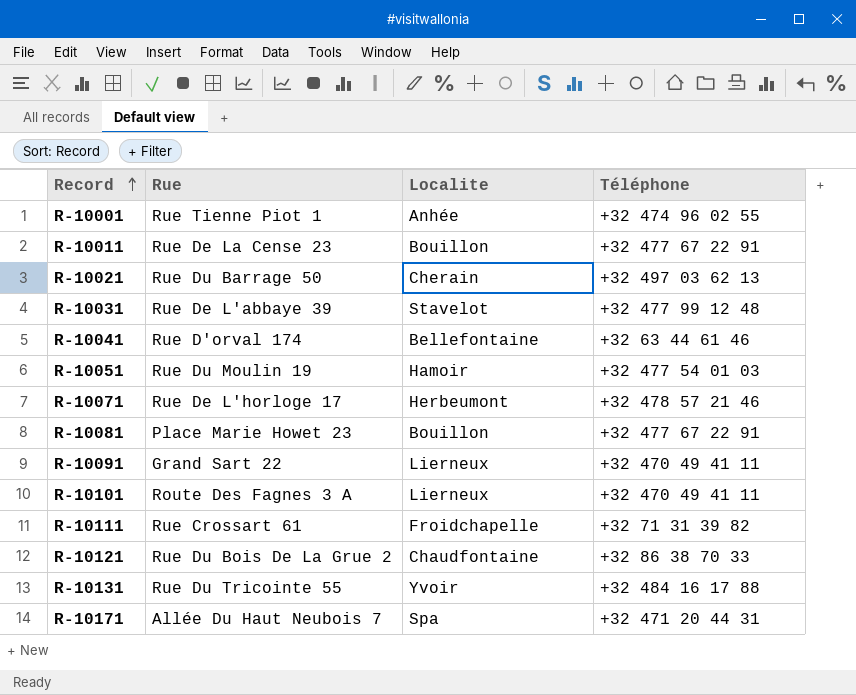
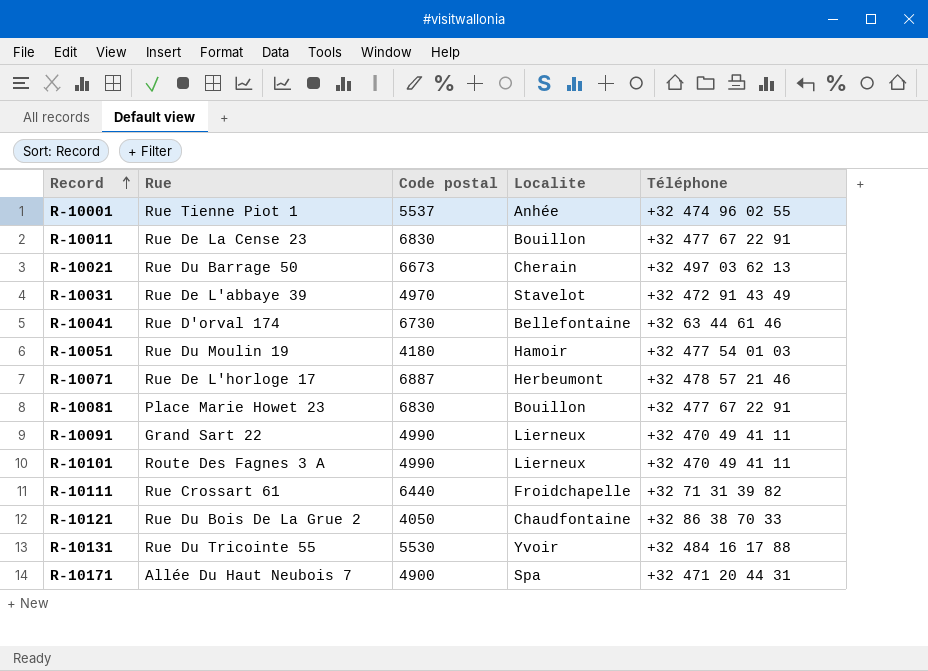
column Code postal | position: none -> 3
R-10031 | Téléphone: +32 477 99 12 48 -> +32 472 91 43 49

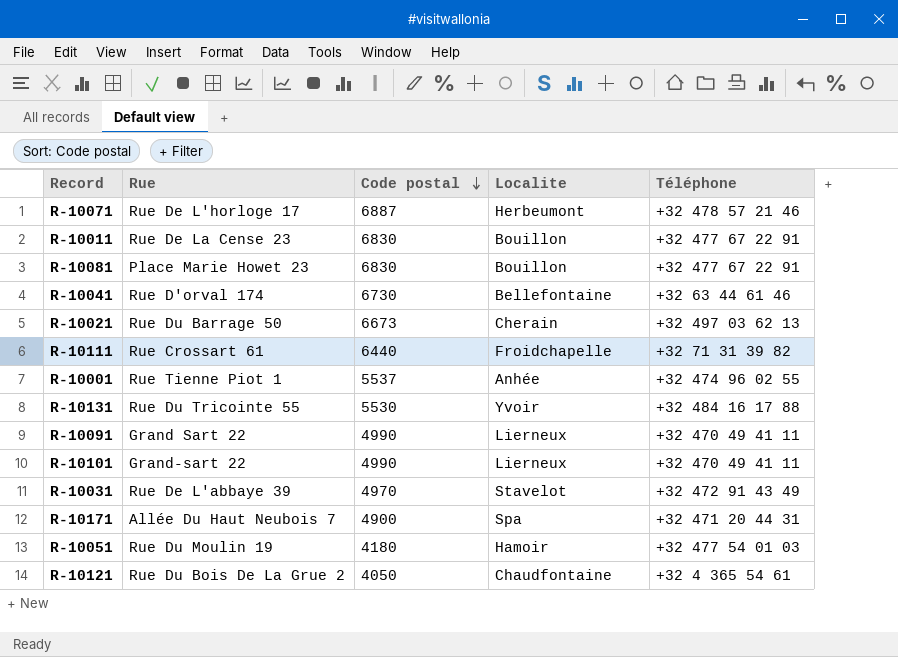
row order: Record ascending -> Code postal descending
R-10101 | Rue: Route Des Fagnes 3 A -> Grand-sart 22
R-10121 | Téléphone: +32 86 38 70 33 -> +32 4 365 54 61

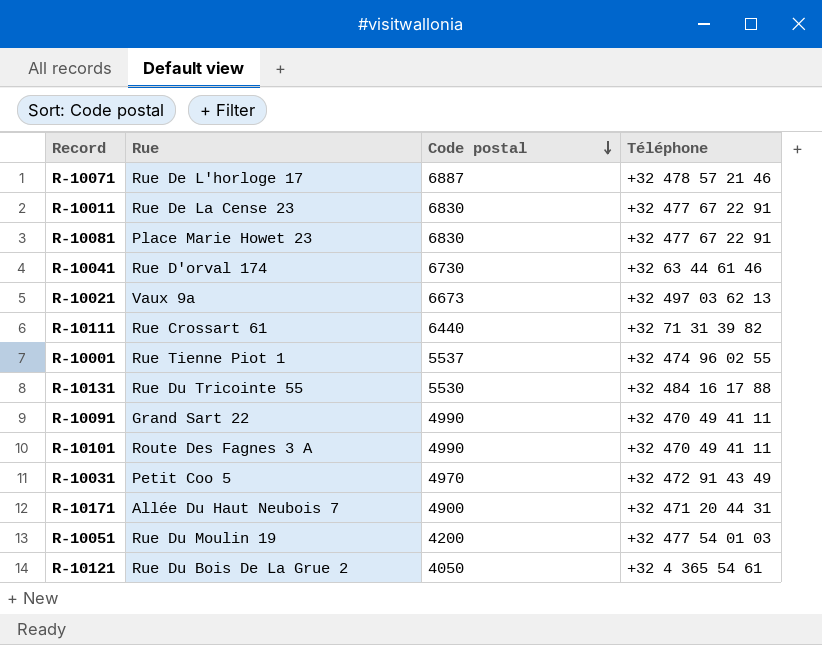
column Localite | position: 4 -> none
R-10021 | Rue: Rue Du Barrage 50 -> Vaux 9a
R-10101 | Rue: Grand-sart 22 -> Route Des Fagnes 3 A
R-10031 | Rue: Rue De L'abbaye 39 -> Petit Coo 5
R-10051 | Code postal: 4180 -> 4200

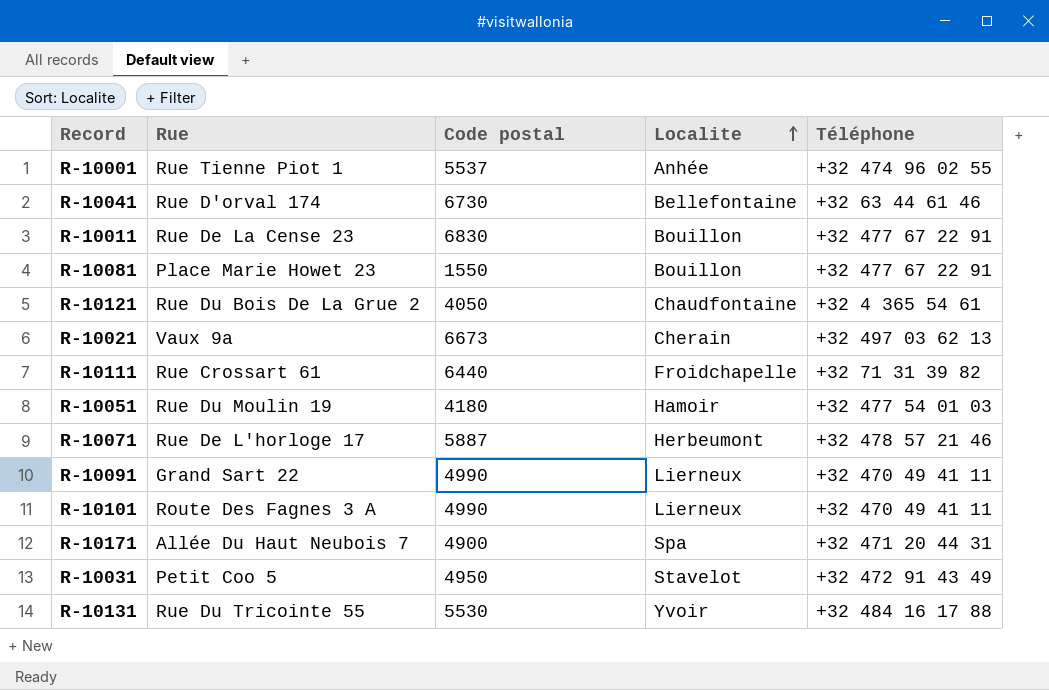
row order: Code postal descending -> Localite ascending
column Localite | position: none -> 4
R-10081 | Code postal: 6830 -> 1550
R-10051 | Code postal: 4200 -> 4180
R-10071 | Code postal: 6887 -> 5887
R-10031 | Code postal: 4970 -> 4950

